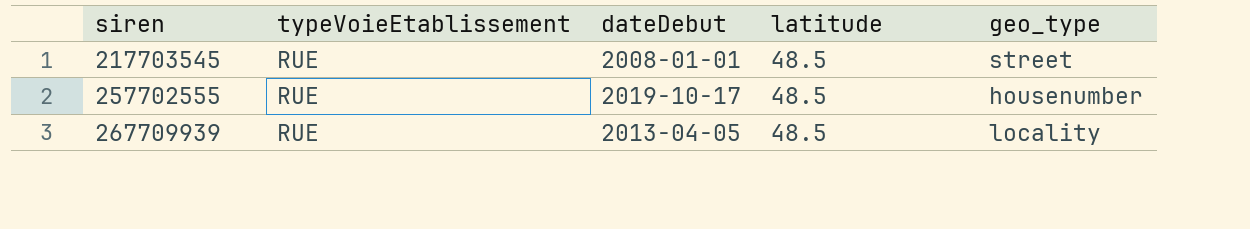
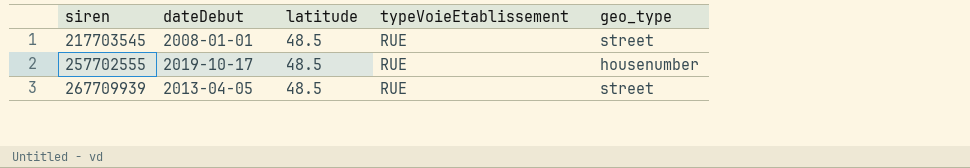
column typeVoieEtablissement | position: 2 -> 4
267709939 | geo_type: locality -> street

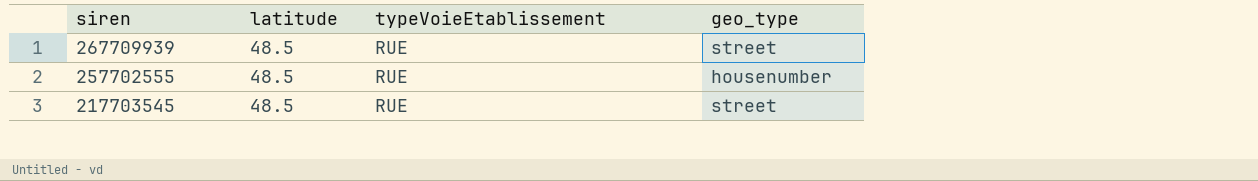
row order: siren ascending -> siren descending
column dateDebut | position: 2 -> none

